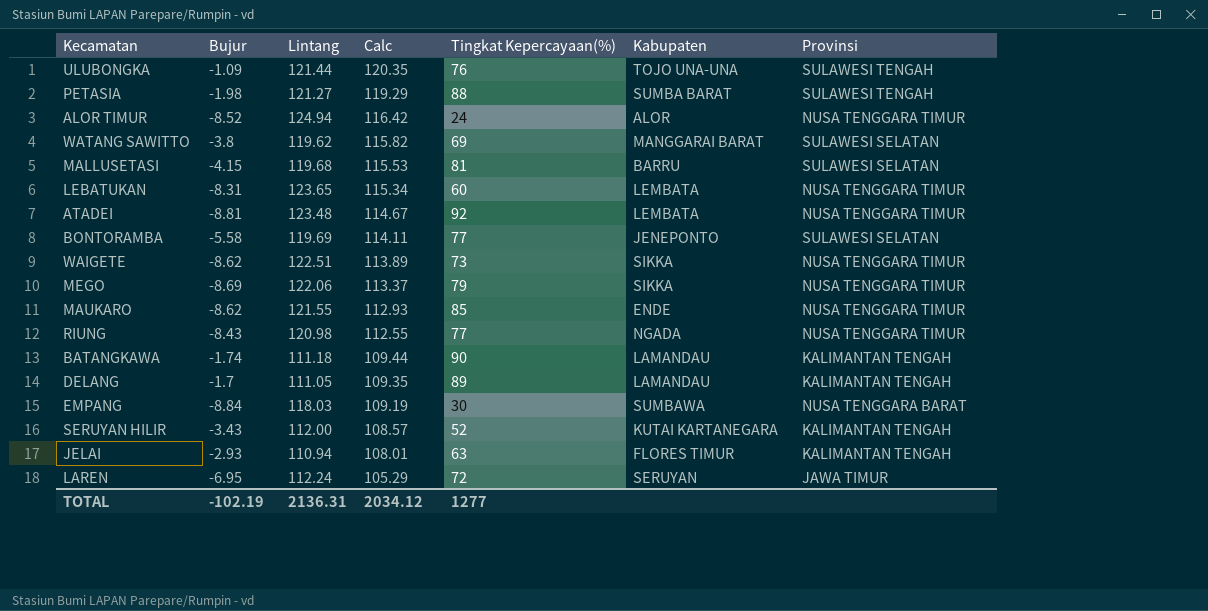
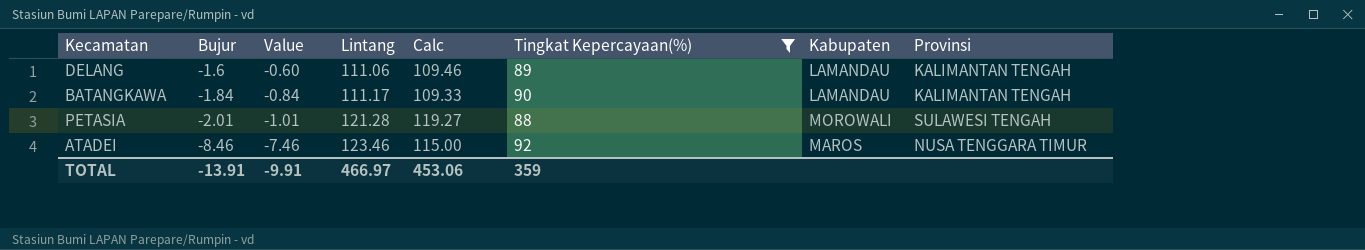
filter: none -> Tingkat Kepercayaan(%) >= 88
row order: Calc descending -> Bujur descending
column Value | formula: none -> [Bujur] + 1
DELANG | Bujur: -1.7 -> -1.6
DELANG | Lintang: 111.05 -> 111.06
DELANG | Calc: 109.35 -> 109.46
BATANGKAWA | Bujur: -1.74 -> -1.84
BATANGKAWA | Lintang: 111.18 -> 111.17
BATANGKAWA | Calc: 109.44 -> 109.33
PETASIA | Bujur: -1.98 -> -2.01
PETASIA | Lintang: 121.27 -> 121.28
PETASIA | Calc: 119.29 -> 119.27
PETASIA | Kabupaten: SUMBA BARAT -> MOROWALI
ATADEI | Bujur: -8.81 -> -8.46
ATADEI | Lintang: 123.48 -> 123.46
ATADEI | Calc: 114.67 -> 115.00
ATADEI | Kabupaten: LEMBATA -> MAROS
TOTAL | Bujur: -102.19 -> -13.91
TOTAL | Lintang: 2136.31 -> 466.97
TOTAL | Calc: 2034.12 -> 453.06
TOTAL | Tingkat Kepercayaan(%): 1277 -> 359

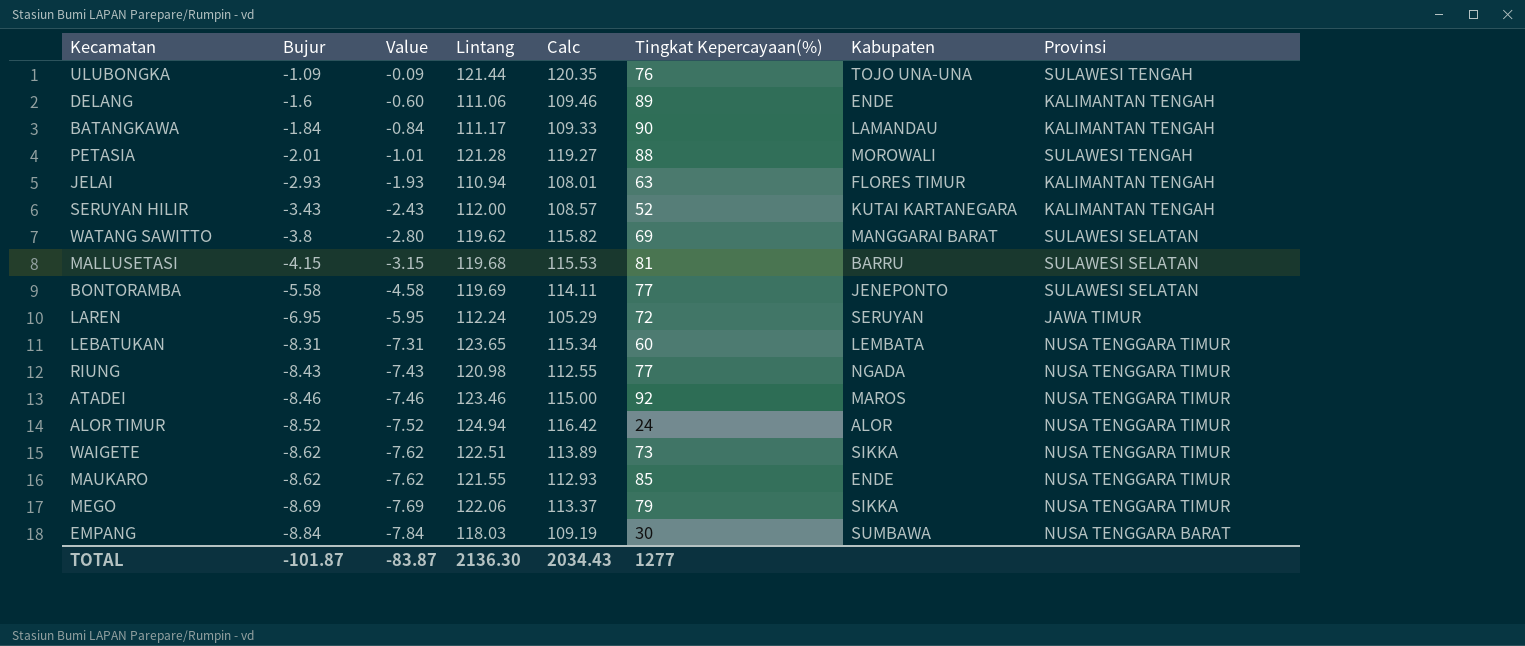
filter: Tingkat Kepercayaan(%) >= 88 -> none
DELANG | Kabupaten: LAMANDAU -> ENDE
TOTAL | Bujur: -13.91 -> -101.87
TOTAL | Value: -9.91 -> -83.87
TOTAL | Lintang: 466.97 -> 2136.30
TOTAL | Calc: 453.06 -> 2034.43
TOTAL | Tingkat Kepercayaan(%): 359 -> 1277

